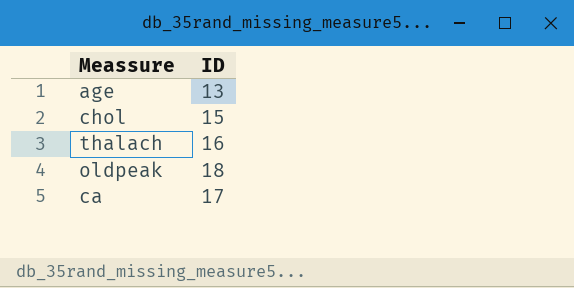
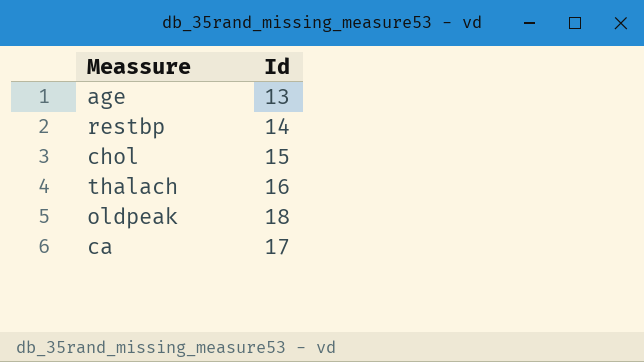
column name: ID -> Id
row restbp: none -> 14

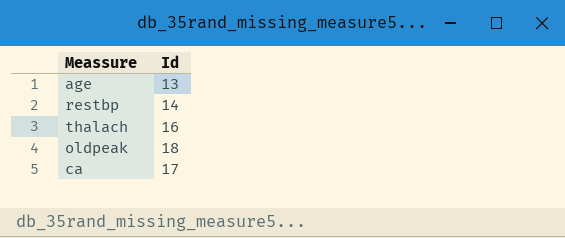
row chol: 15 -> none

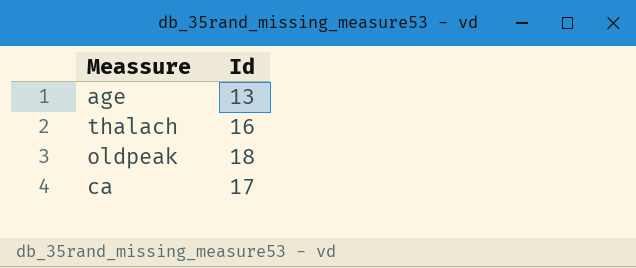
row restbp: 14 -> none

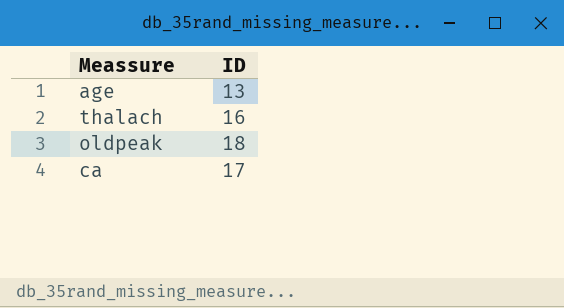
column name: Id -> ID

